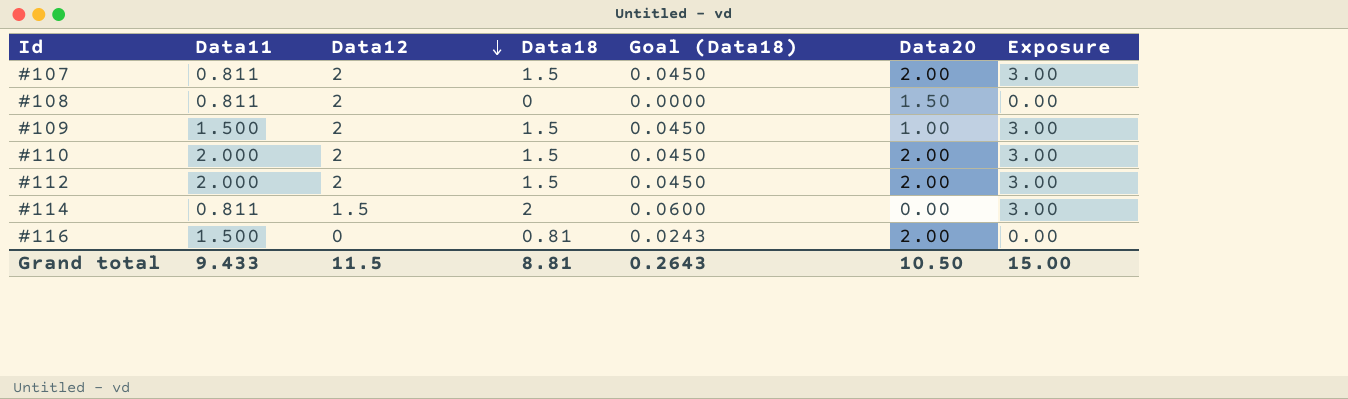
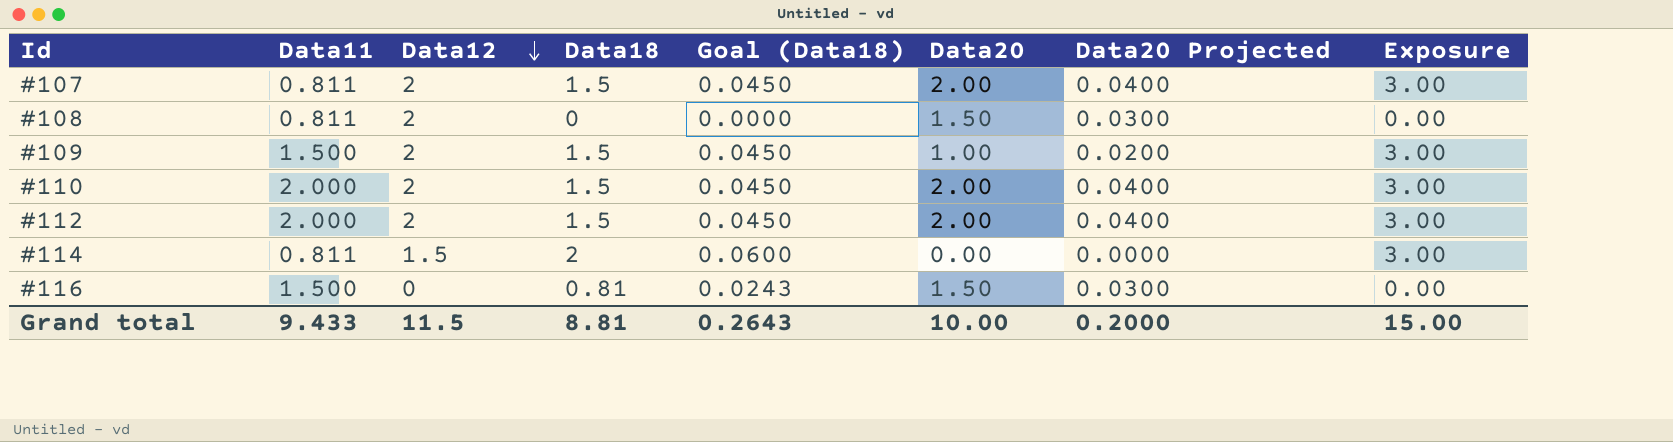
column Data20 Projected | formula: none -> [Data20] * 0.02
#116 | Data20: 2.00 -> 1.50
Grand total | Data20: 10.50 -> 10.00

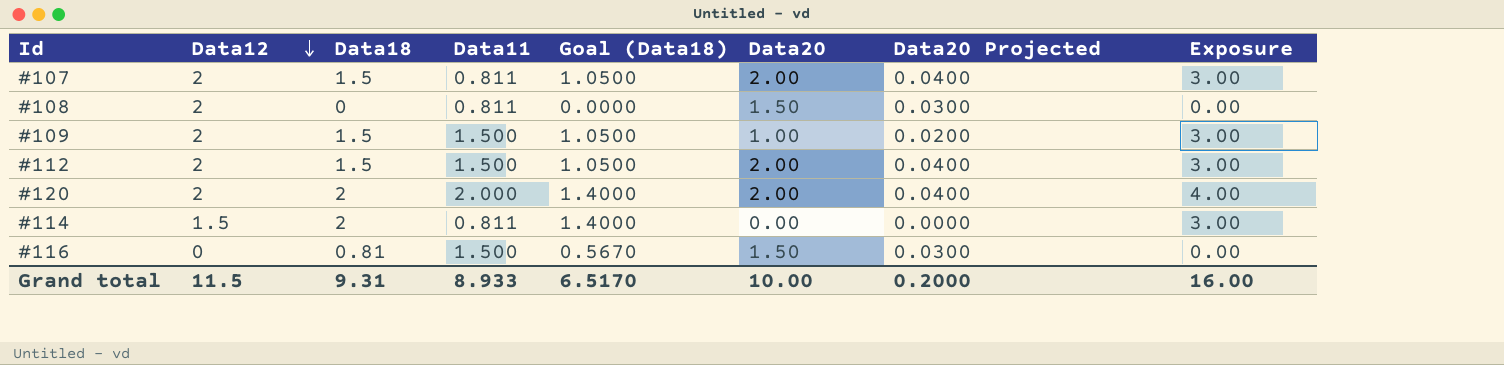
column Data11 | position: 2 -> 4
column Goal (Data18) | formula: [Data18] * 0.03 -> [Data18] * 0.7
row #110: 2.000 | 2 | 1.5 | 0.0450 | 2.00 | 0.0400 | 3.00 -> none
#112 | Data11: 2.000 -> 1.500
row #120: none -> 2 | 2 | 2.000 | 1.4000 | 2.00 | 0.0400 | 4.00
Grand total | Data18: 8.81 -> 9.31
Grand total | Data11: 9.433 -> 8.933
Grand total | Goal (Data18): 0.2643 -> 6.5170
Grand total | Exposure: 15.00 -> 16.00

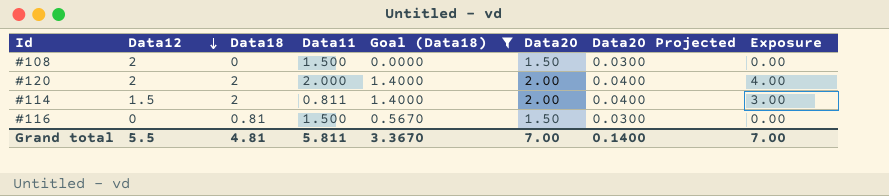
filter: none -> Goal (Data18) != 1.0500
#108 | Data11: 0.811 -> 1.500
#114 | Data20: 0.00 -> 2.00
#114 | Data20 Projected: 0.0000 -> 0.0400
Grand total | Data12: 11.5 -> 5.5
Grand total | Data18: 9.31 -> 4.81
Grand total | Data11: 8.933 -> 5.811
Grand total | Goal (Data18): 6.5170 -> 3.3670
Grand total | Data20: 10.00 -> 7.00
Grand total | Data20 Projected: 0.2000 -> 0.1400
Grand total | Exposure: 16.00 -> 7.00

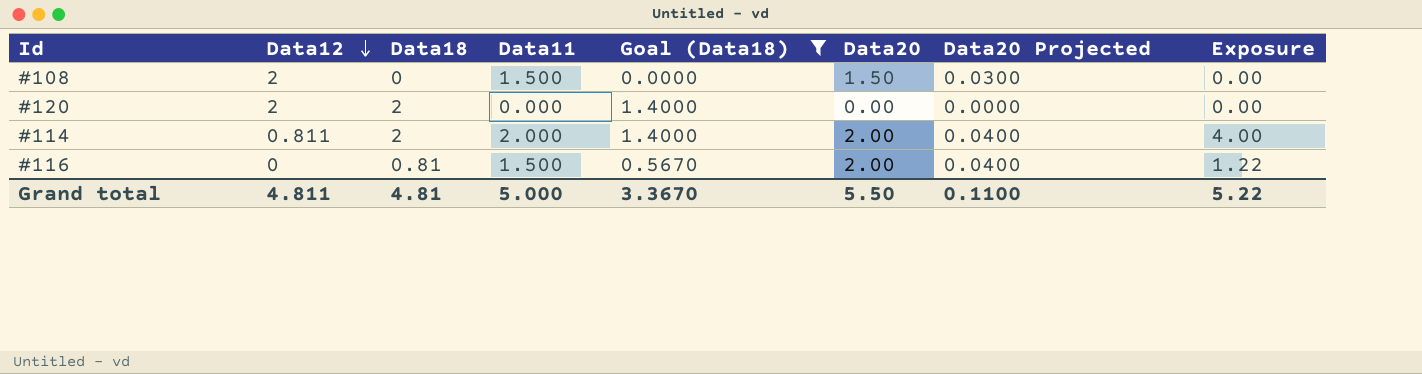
column Exposure | formula: [Data12] * [Data18] -> [Data18] * [Data11]
#120 | Data11: 2.000 -> 0.000
#120 | Data20: 2.00 -> 0.00
#120 | Data20 Projected: 0.0400 -> 0.0000
#114 | Data12: 1.5 -> 0.811
#114 | Data11: 0.811 -> 2.000
#116 | Data20: 1.50 -> 2.00
#116 | Data20 Projected: 0.0300 -> 0.0400
Grand total | Data12: 5.5 -> 4.811
Grand total | Data11: 5.811 -> 5.000
Grand total | Data20: 7.00 -> 5.50
Grand total | Data20 Projected: 0.1400 -> 0.1100
Grand total | Exposure: 7.00 -> 5.22

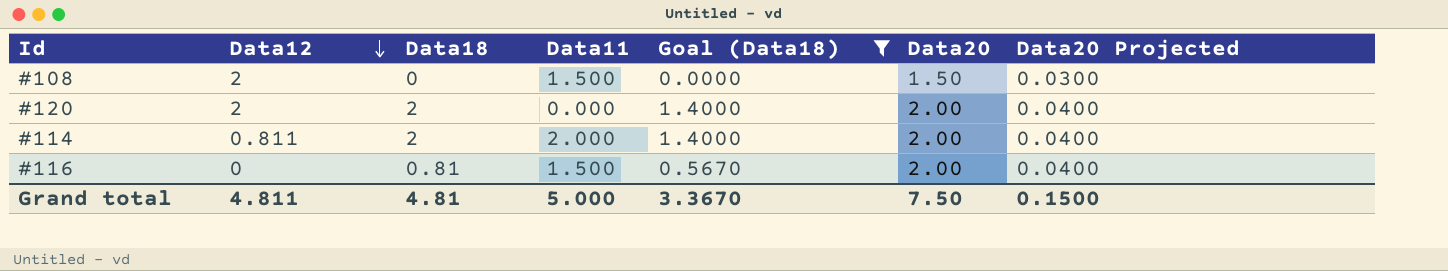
column Exposure | formula: [Data18] * [Data11] -> none
#120 | Data20: 0.00 -> 2.00
#120 | Data20 Projected: 0.0000 -> 0.0400
Grand total | Data20: 5.50 -> 7.50
Grand total | Data20 Projected: 0.1100 -> 0.1500

